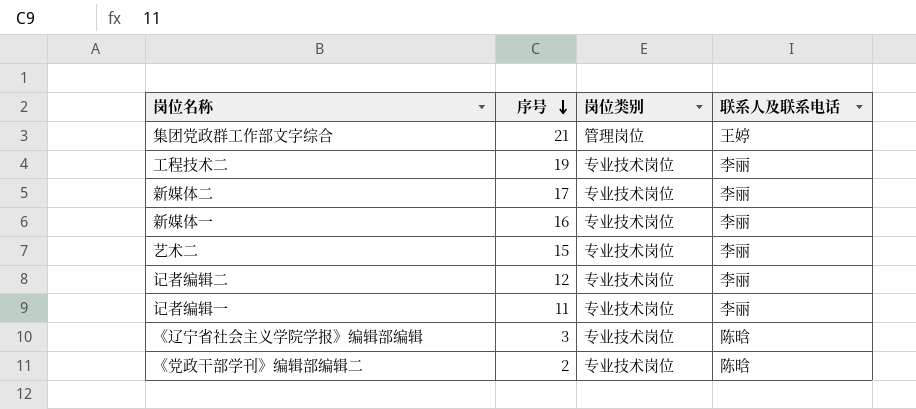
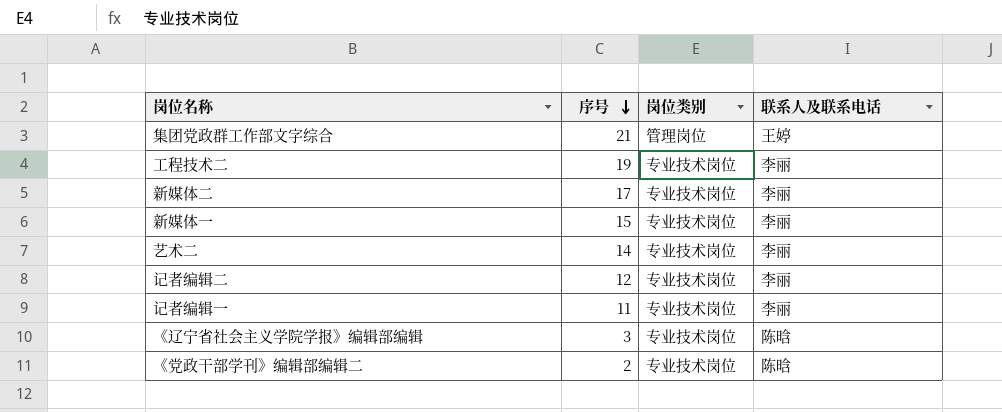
新媒体一 | 序号: 16 -> 15
艺术二 | 序号: 15 -> 14

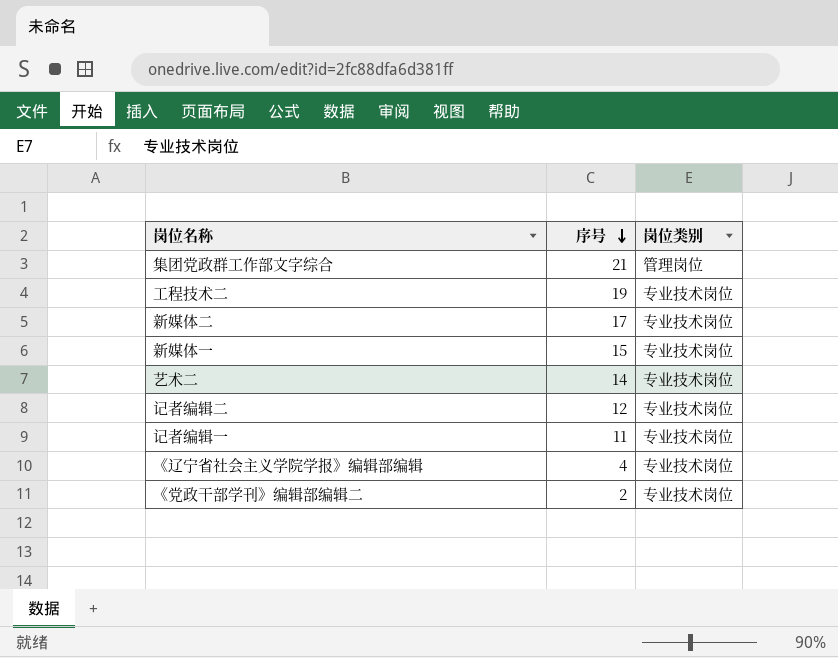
column 联系人及联系电话 | position: 4 -> none
《辽宁省社会主义学院学报》编辑部编辑 | 序号: 3 -> 4

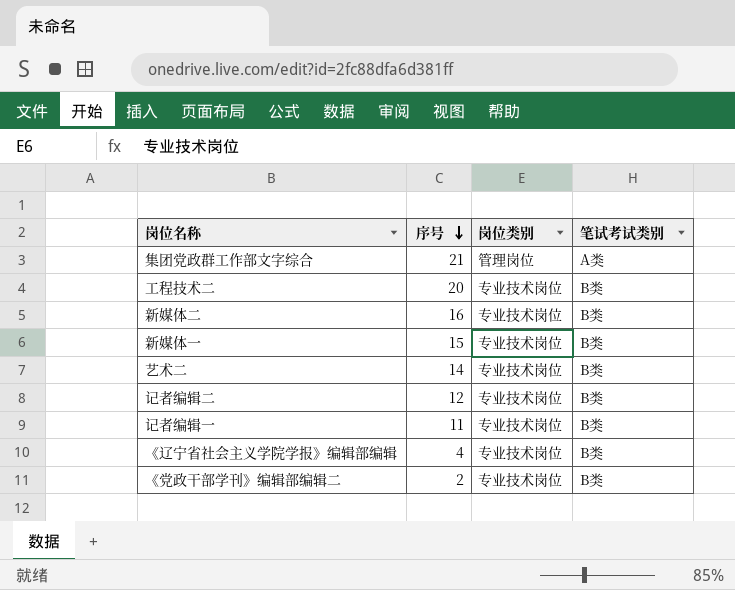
column 笔试考试类别 | position: none -> 4
工程技术二 | 序号: 19 -> 20
新媒体二 | 序号: 17 -> 16

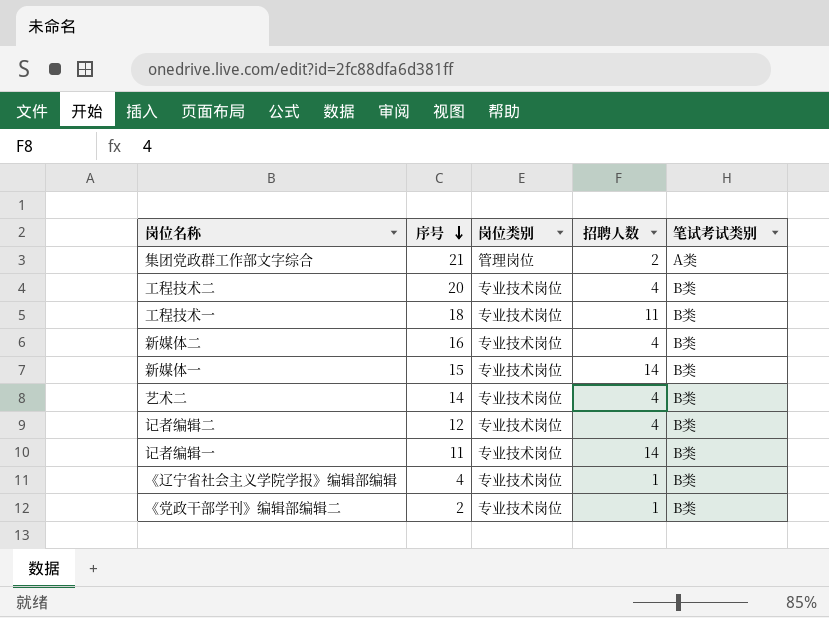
column 招聘人数 | position: none -> 4
row 工程技术一: none -> 18 | 专业技术岗位 | 11 | B类

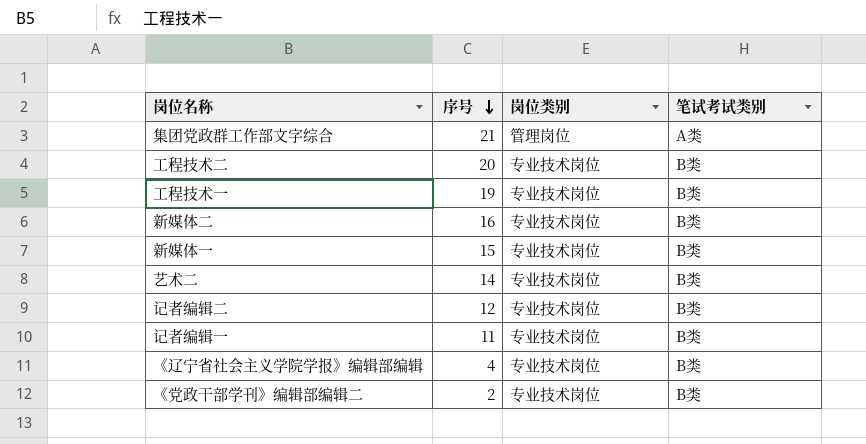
column 招聘人数 | position: 4 -> none
工程技术一 | 序号: 18 -> 19

